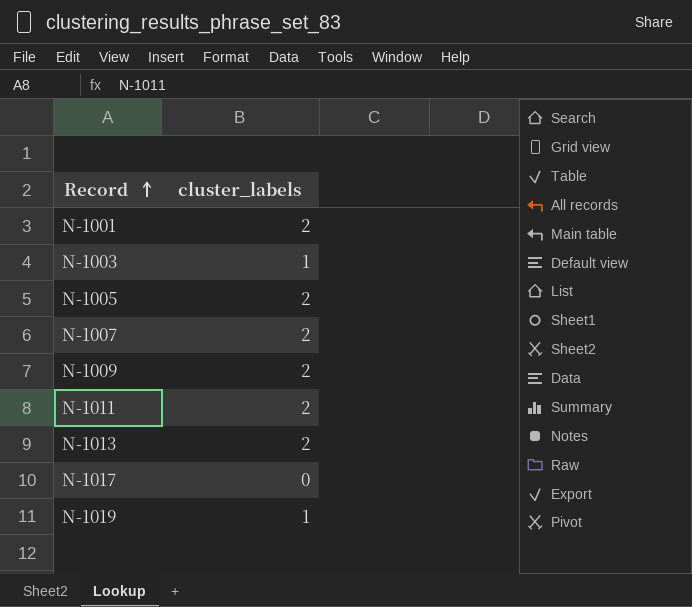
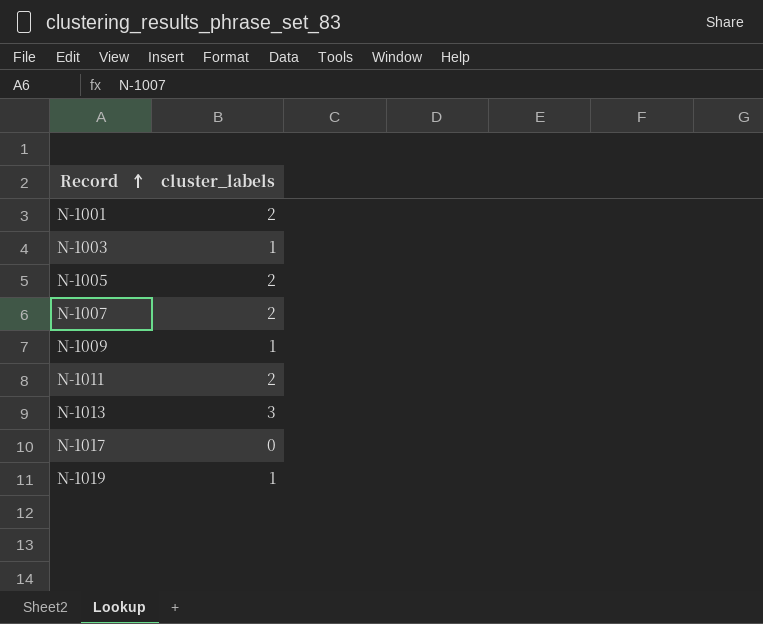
N-1009 | cluster_labels: 2 -> 1
N-1013 | cluster_labels: 2 -> 3

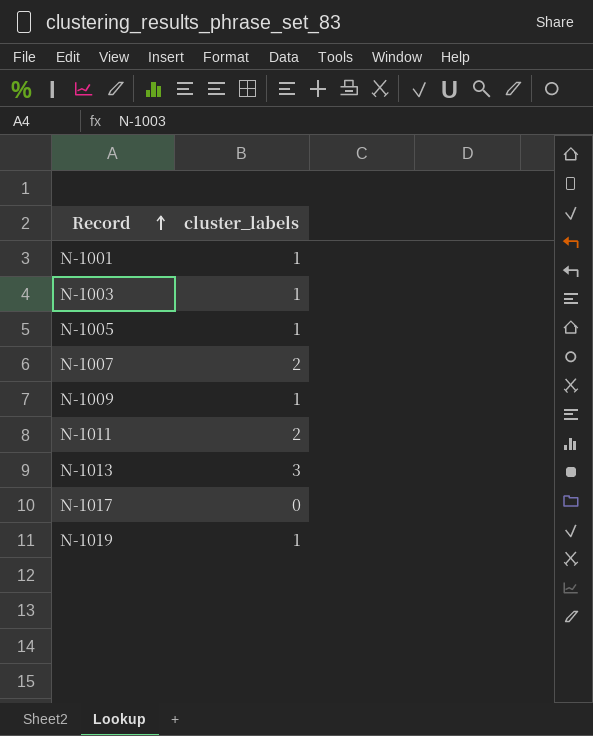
N-1001 | cluster_labels: 2 -> 1
N-1005 | cluster_labels: 2 -> 1

